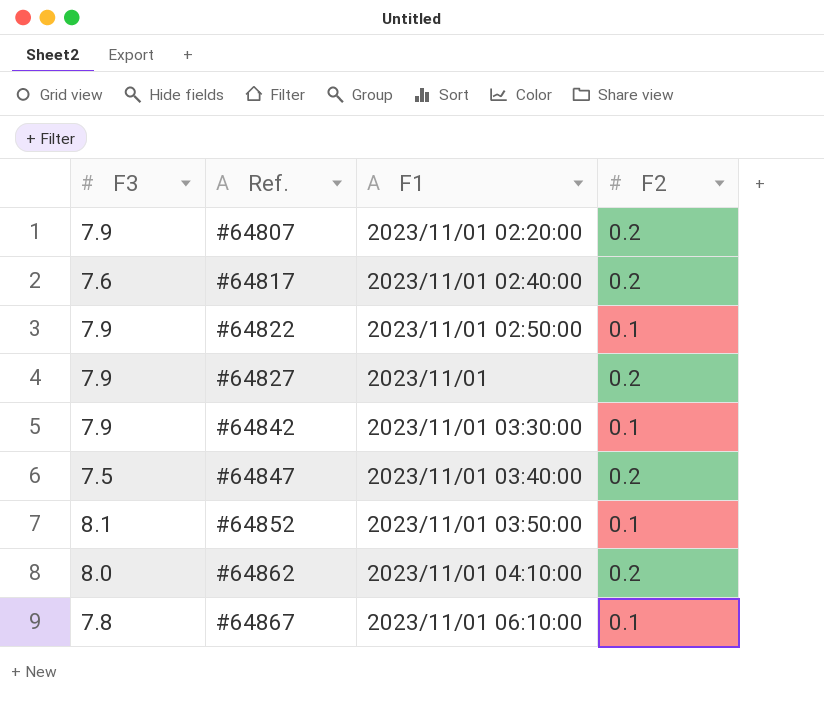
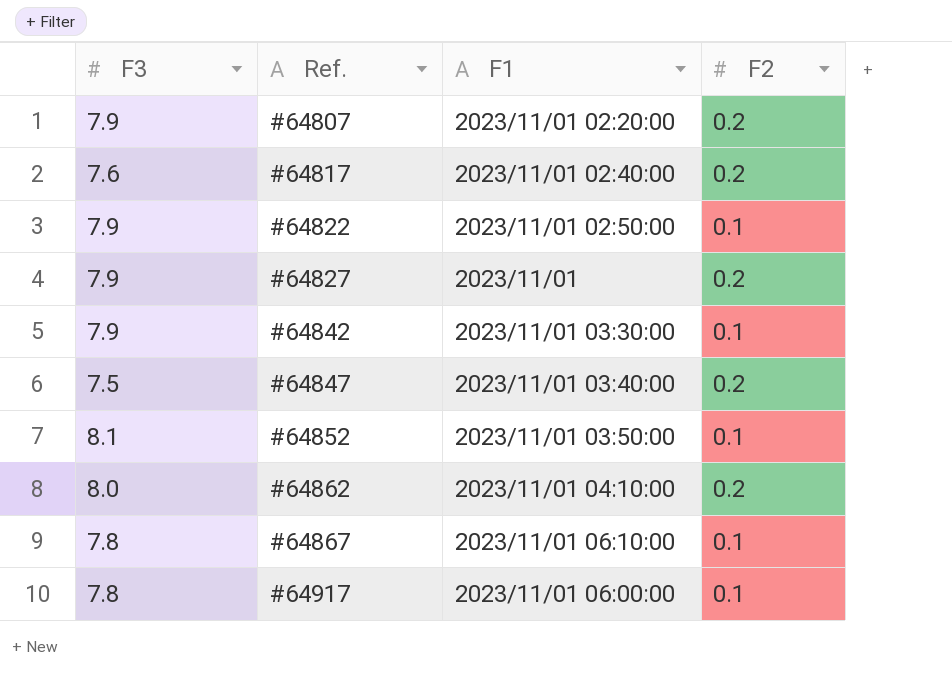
row #64917: none -> 7.8 | 2023/11/01 06:00:00 | 0.1

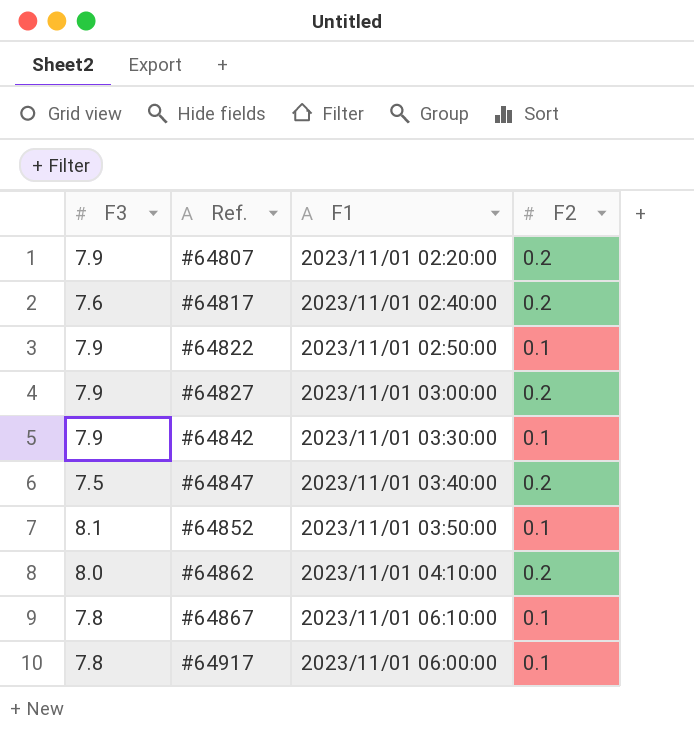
#64827 | F1: 2023/11/01 -> 2023/11/01 03:00:00

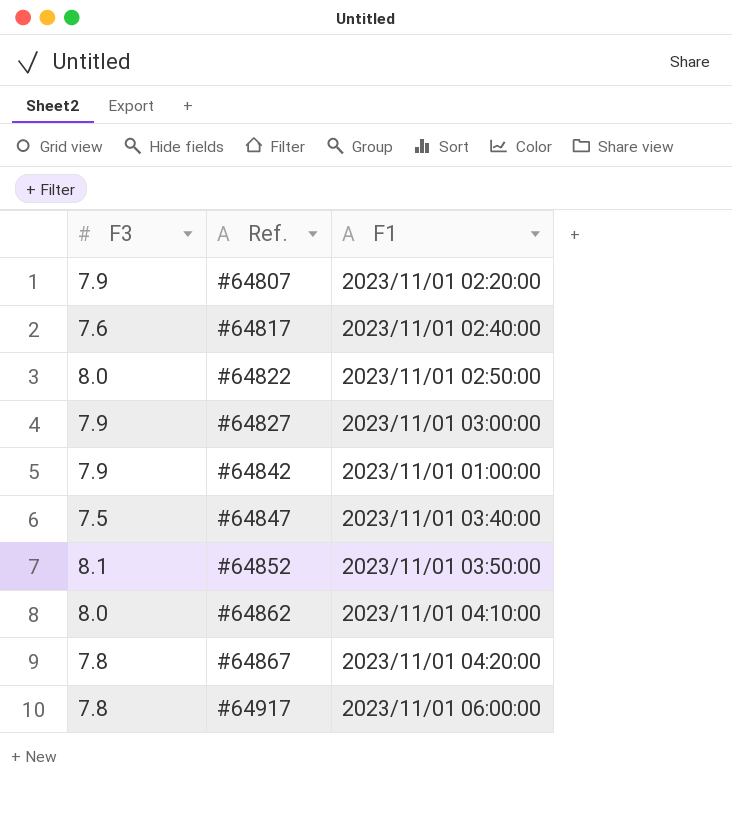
column F2 | position: 4 -> none
#64822 | F3: 7.9 -> 8.0
#64842 | F1: 2023/11/01 03:30:00 -> 2023/11/01 01:00:00
#64867 | F1: 2023/11/01 06:10:00 -> 2023/11/01 04:20:00

